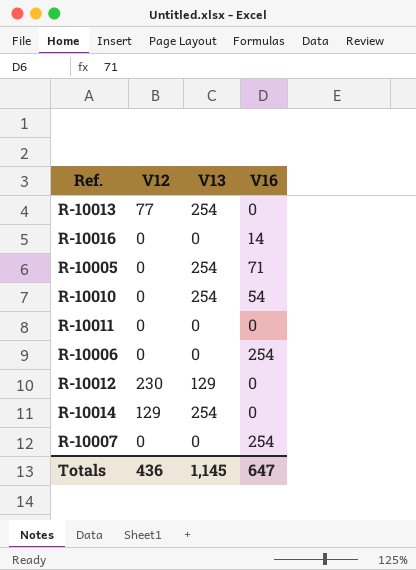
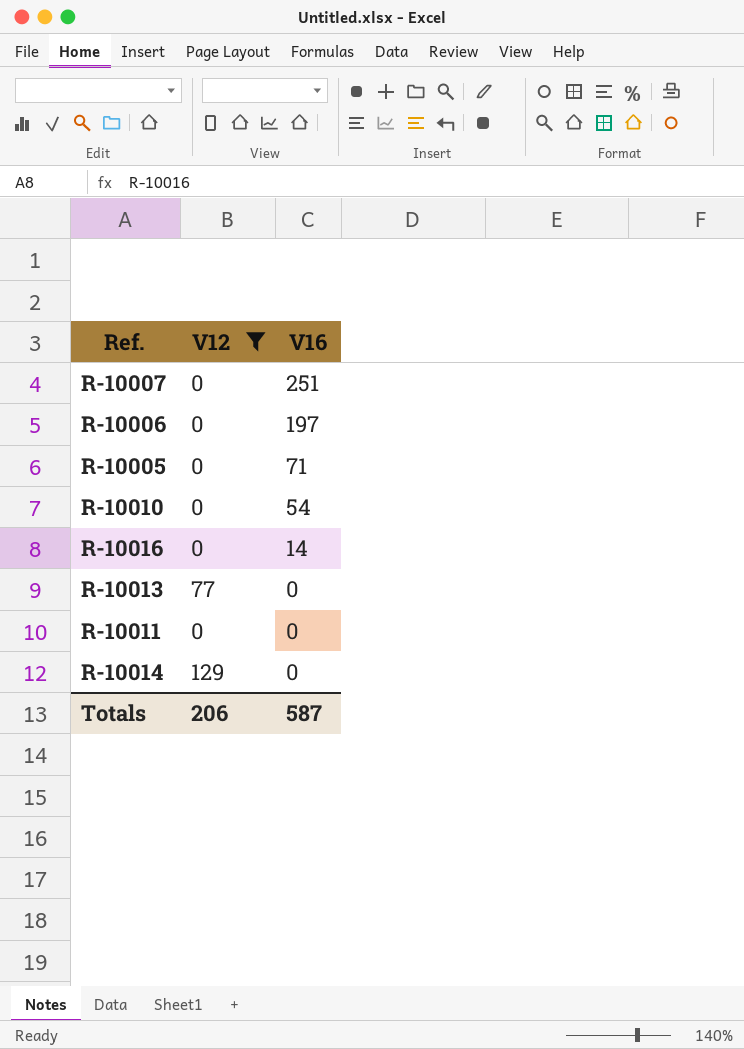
filter: none -> V12 != 230
row order: none -> V16 descending
column V13 | position: 3 -> none
R-10007 | V16: 254 -> 251
R-10006 | V16: 254 -> 197
Totals | V12: 436 -> 206
Totals | V16: 647 -> 587

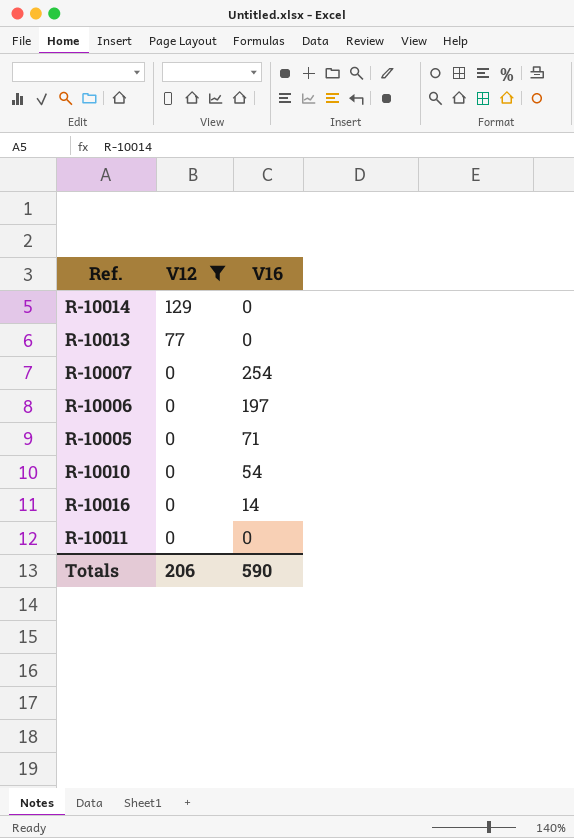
row order: V16 descending -> V12 descending
R-10007 | V16: 251 -> 254
Totals | V16: 587 -> 590

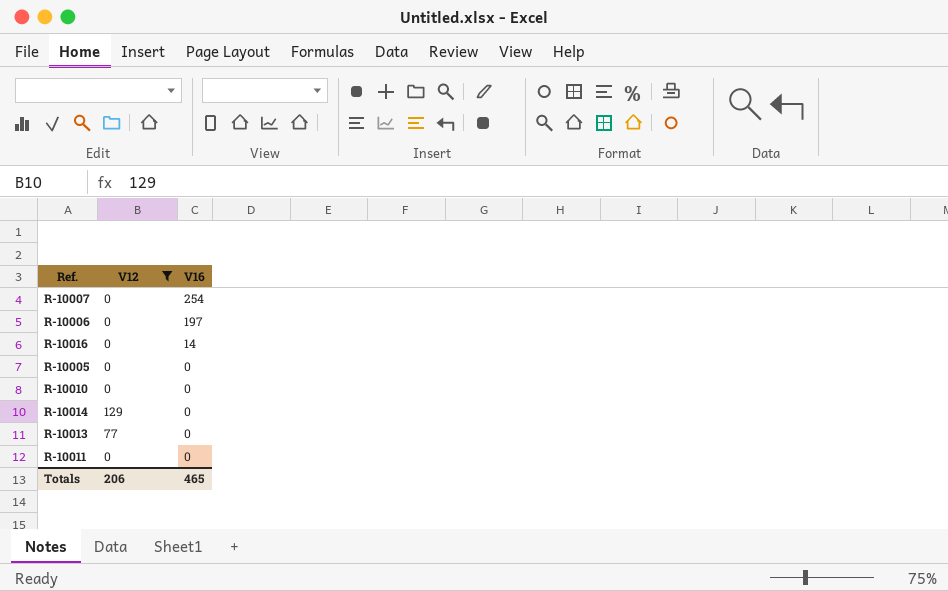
row order: V12 descending -> V16 descending
R-10005 | V16: 71 -> 0
R-10010 | V16: 54 -> 0
Totals | V16: 590 -> 465

